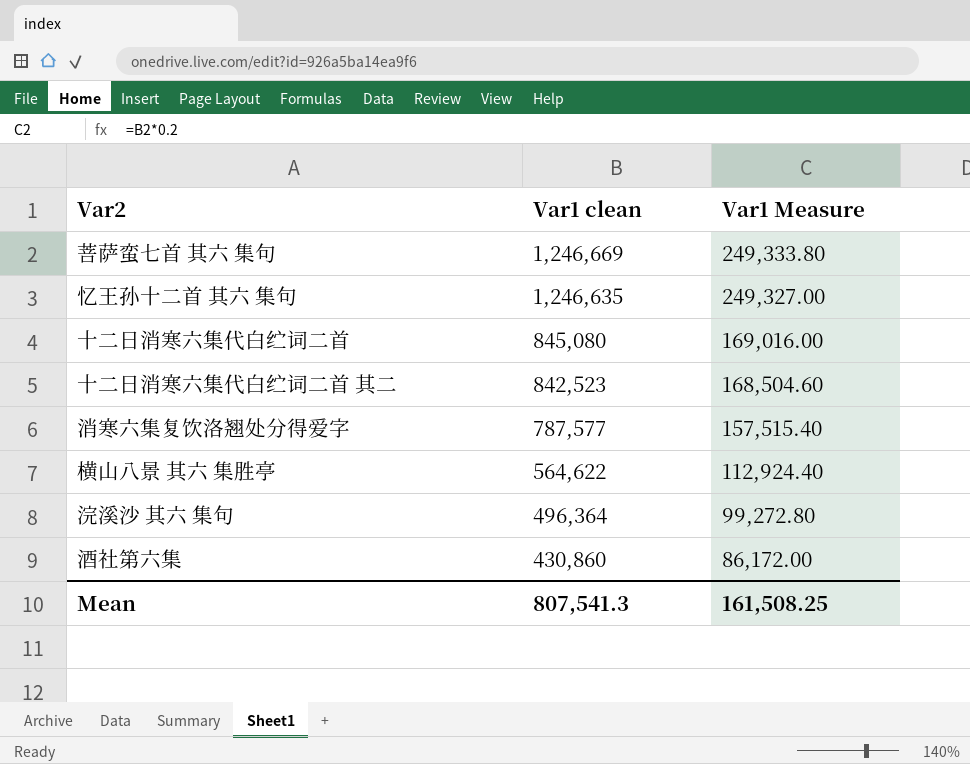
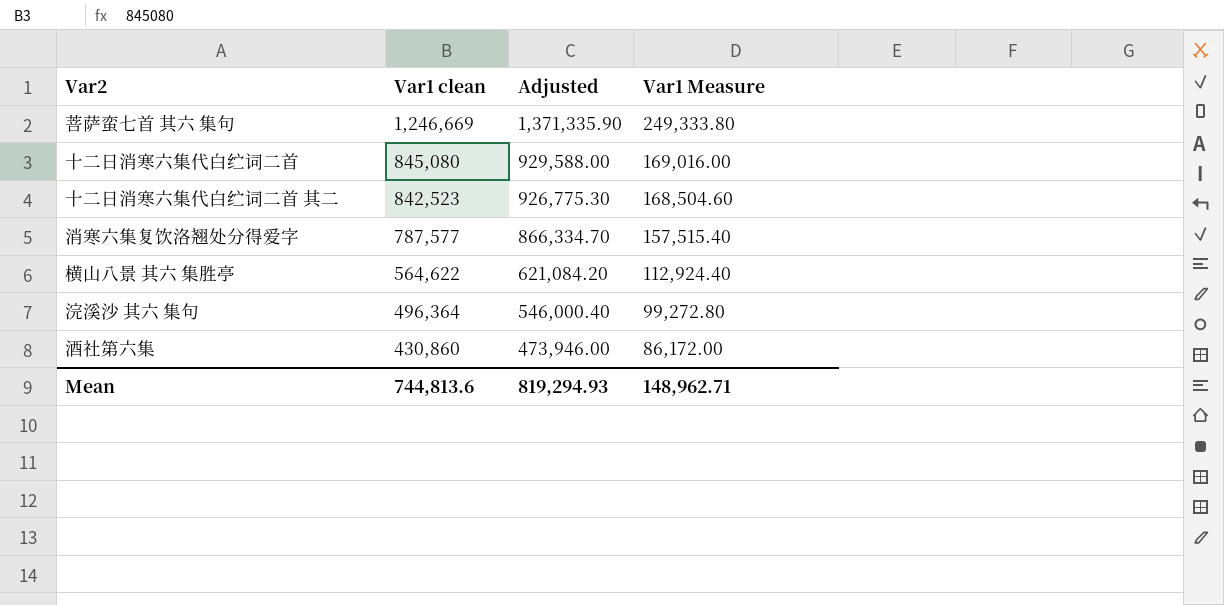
column Adjusted | formula: none -> [Var1 clean] * 1.1
row 忆王孙十二首 其六 集句: 1,246,635 | 249,327.00 -> none
Mean | Var1 clean: 807,541.3 -> 744,813.6
Mean | Var1 Measure: 161,508.25 -> 148,962.71

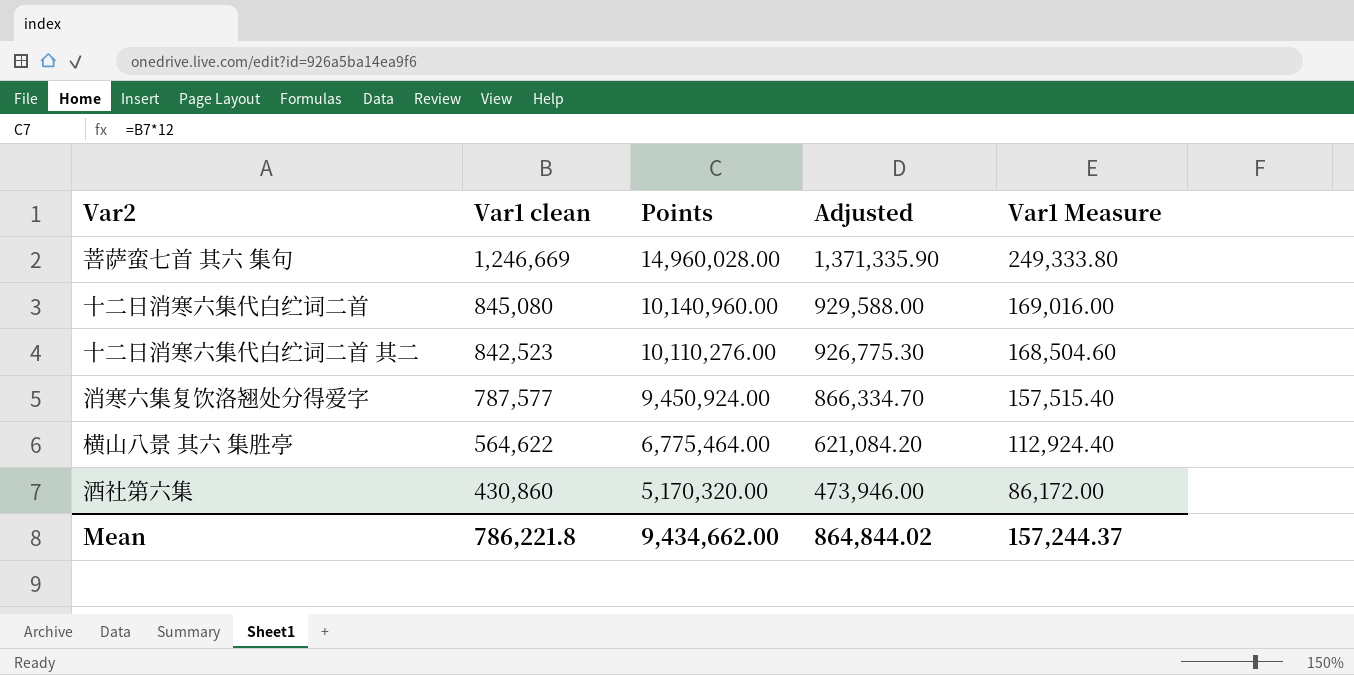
column Points | formula: none -> [Var1 clean] * 12
row 浣溪沙 其六 集句: 496,364 | 546,000.40 | 99,272.80 -> none
Mean | Var1 clean: 744,813.6 -> 786,221.8
Mean | Adjusted: 819,294.93 -> 864,844.02
Mean | Var1 Measure: 148,962.71 -> 157,244.37

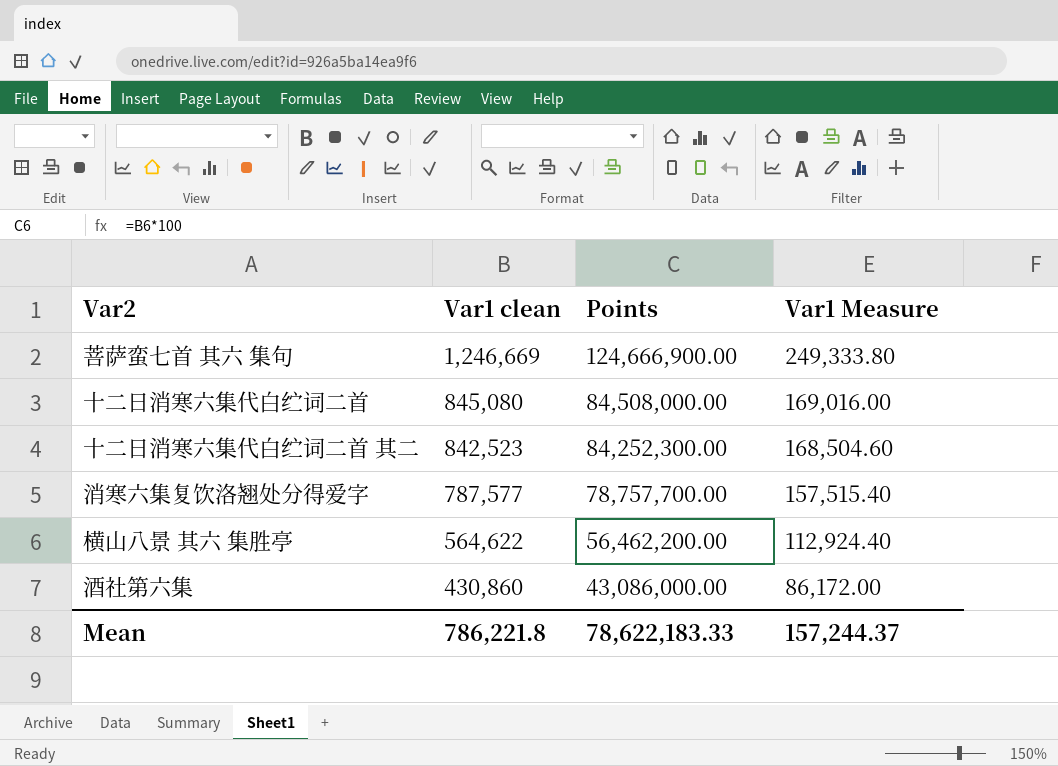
column Adjusted | formula: [Var1 clean] * 1.1 -> none
column Points | formula: [Var1 clean] * 12 -> [Var1 clean] * 100
Mean | Points: 9,434,662.00 -> 78,622,183.33

